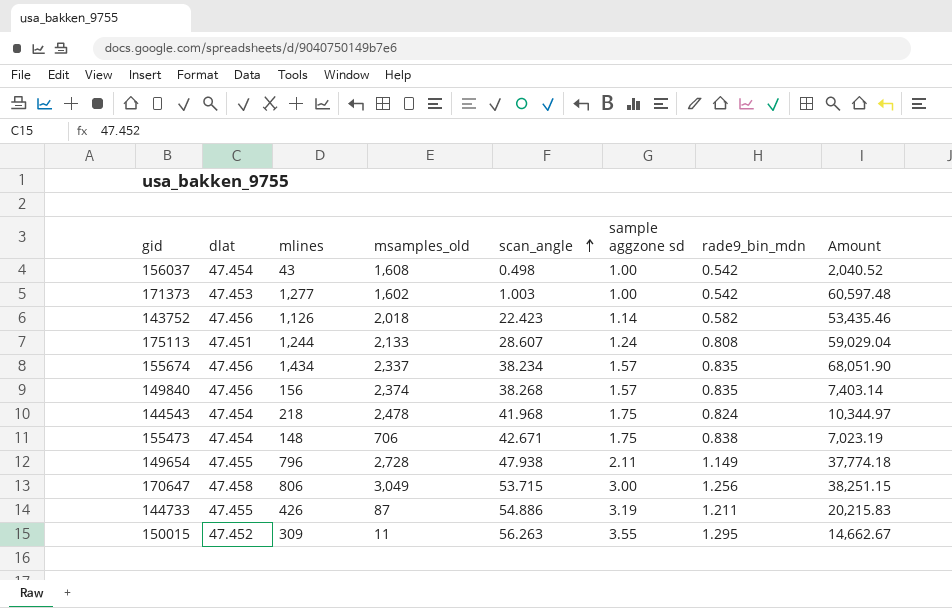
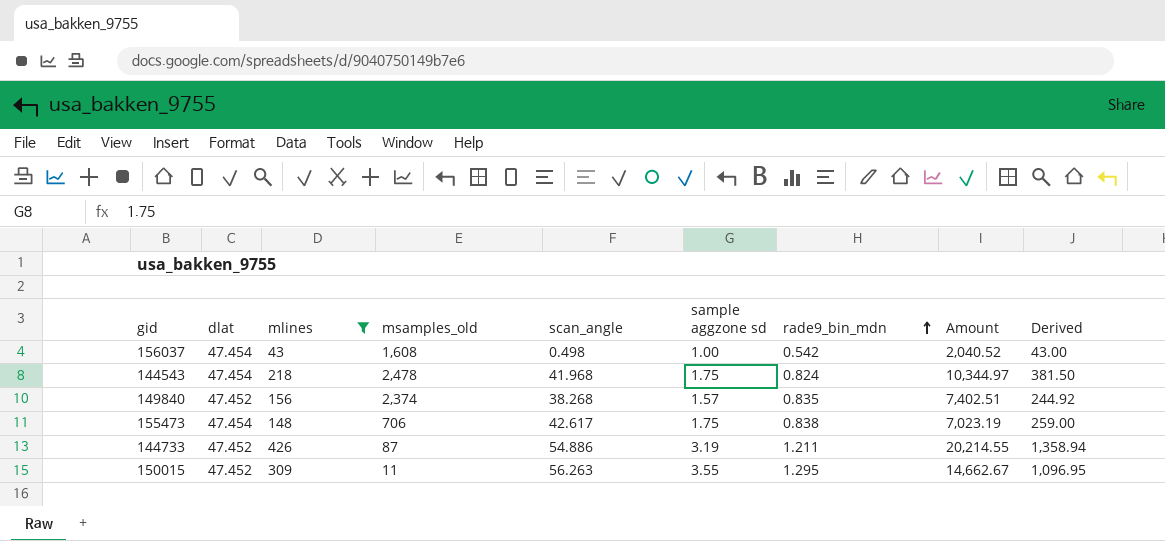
filter: none -> mlines <= 426
row order: scan_angle ascending -> rade9_bin_mdn ascending
column Derived | formula: none -> [mlines] * [sample aggzone sd]
149840 | dlat: 47.456 -> 47.452
149840 | Amount: 7,403.14 -> 7,402.51
155473 | scan_angle: 42.671 -> 42.617
144733 | dlat: 47.455 -> 47.452
144733 | Amount: 20,215.83 -> 20,214.55

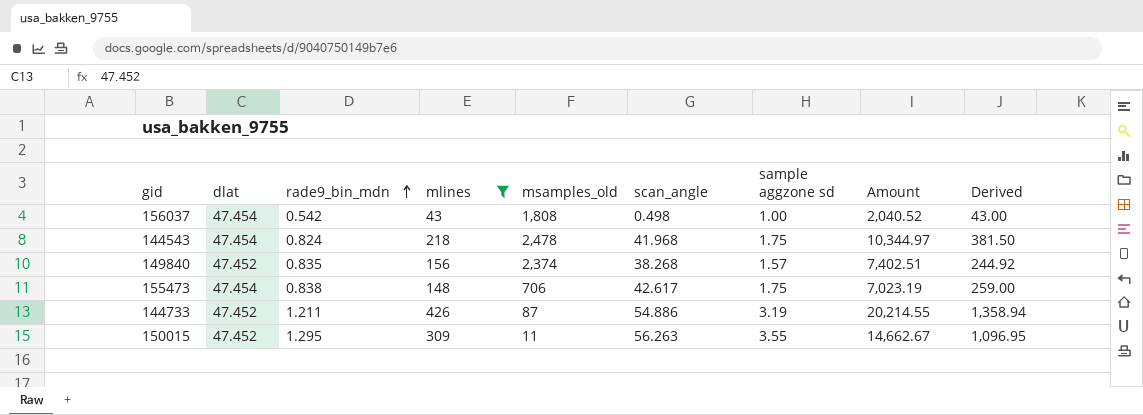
column rade9_bin_mdn | position: 7 -> 3
156037 | msamples_old: 1,608 -> 1,808

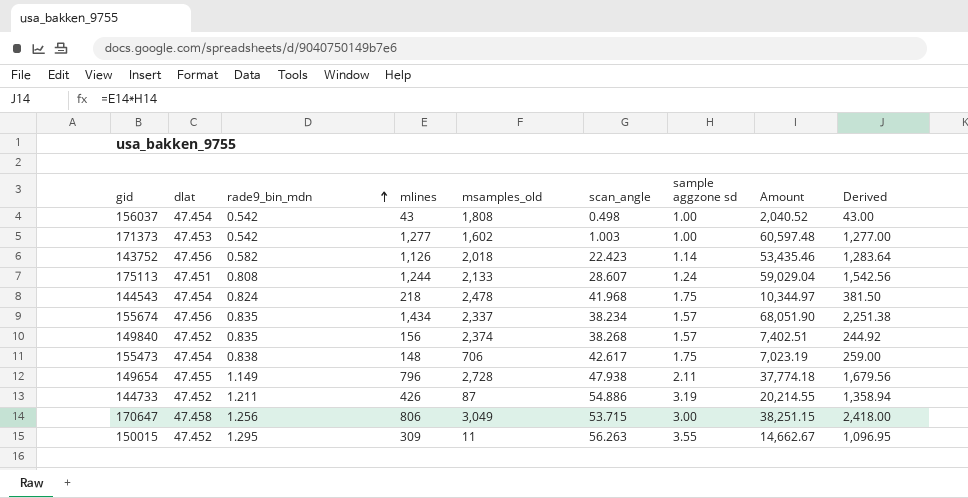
filter: mlines <= 426 -> none

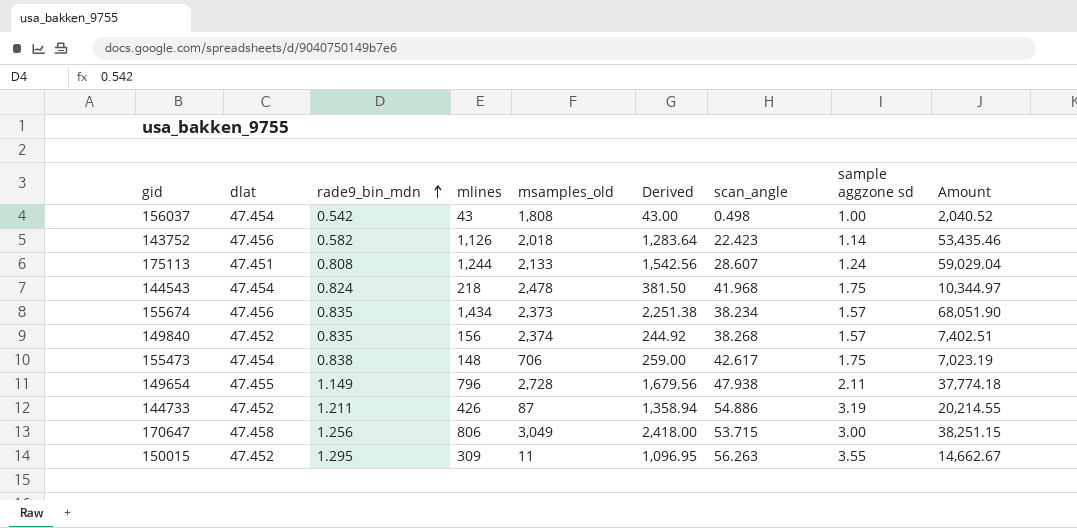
column Derived | position: 9 -> 6
row 171373: 47.453 | 0.542 | 1,277 | 1,602 | 1.003 | 1.00 | 60,597.48 | 1,277.00 -> none
155674 | msamples_old: 2,337 -> 2,373

